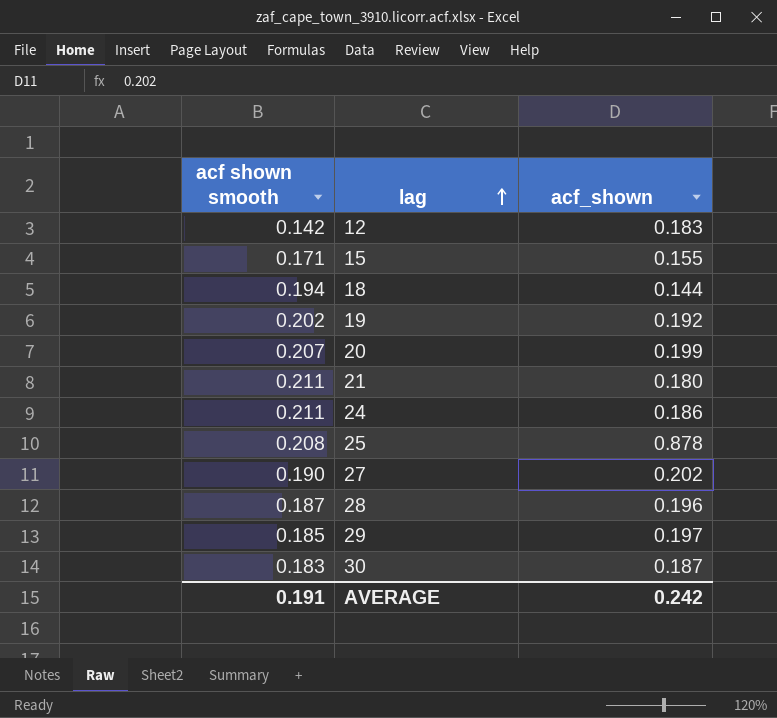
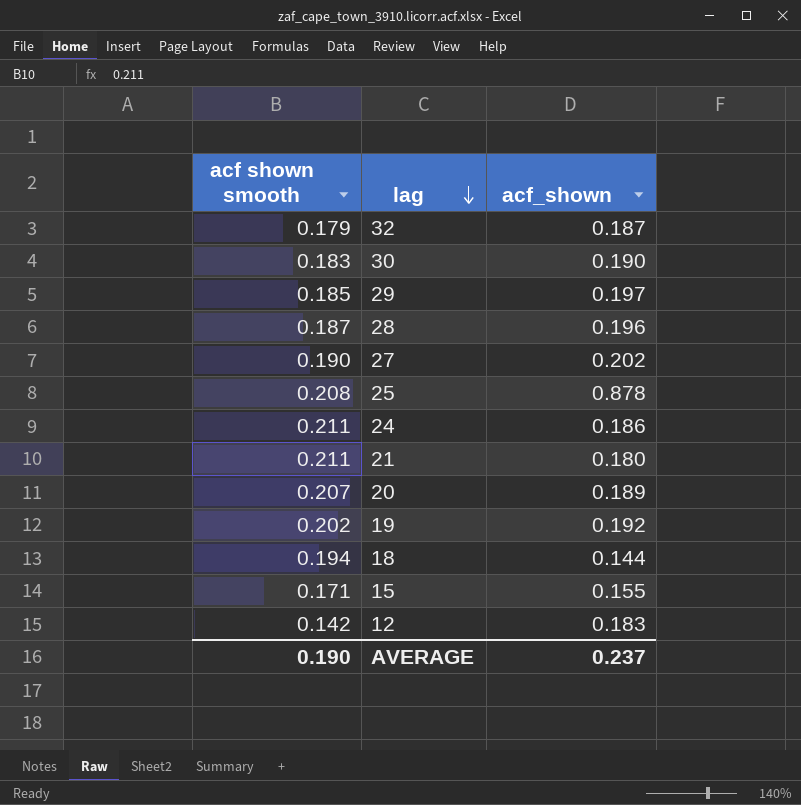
row order: lag ascending -> lag descending
row 32: none -> 0.179 | 0.187
30 | acf_shown: 0.187 -> 0.190
20 | acf_shown: 0.199 -> 0.189
AVERAGE | acf shown smooth: 0.191 -> 0.190
AVERAGE | acf_shown: 0.242 -> 0.237

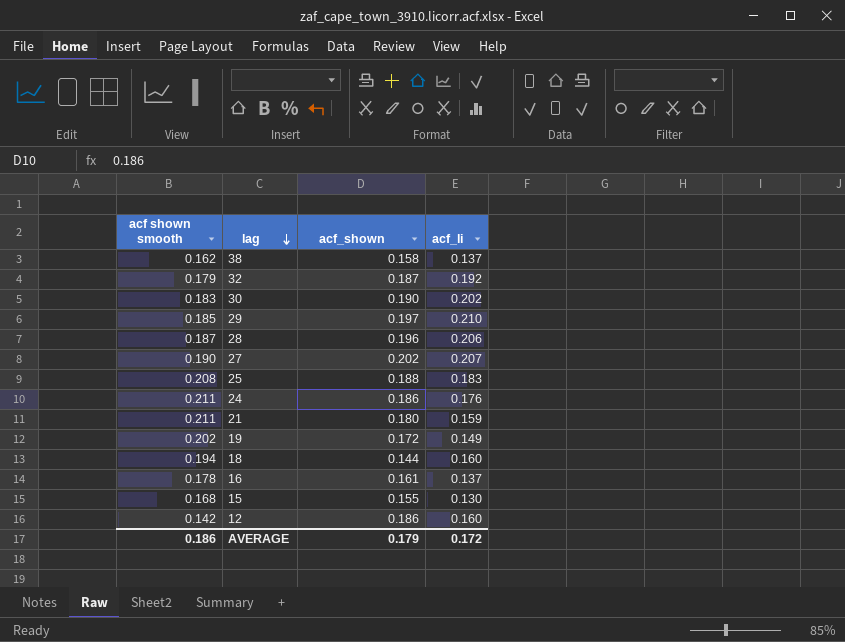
column acf_li | position: none -> 4
row 20: 0.207 | 0.189 -> none
row 38: none -> 0.162 | 0.158 | 0.137
25 | acf_shown: 0.878 -> 0.188
19 | acf_shown: 0.192 -> 0.172
row 16: none -> 0.178 | 0.161 | 0.137
15 | acf shown smooth: 0.171 -> 0.168
12 | acf_shown: 0.183 -> 0.186
AVERAGE | acf shown smooth: 0.190 -> 0.186
AVERAGE | acf_shown: 0.237 -> 0.179

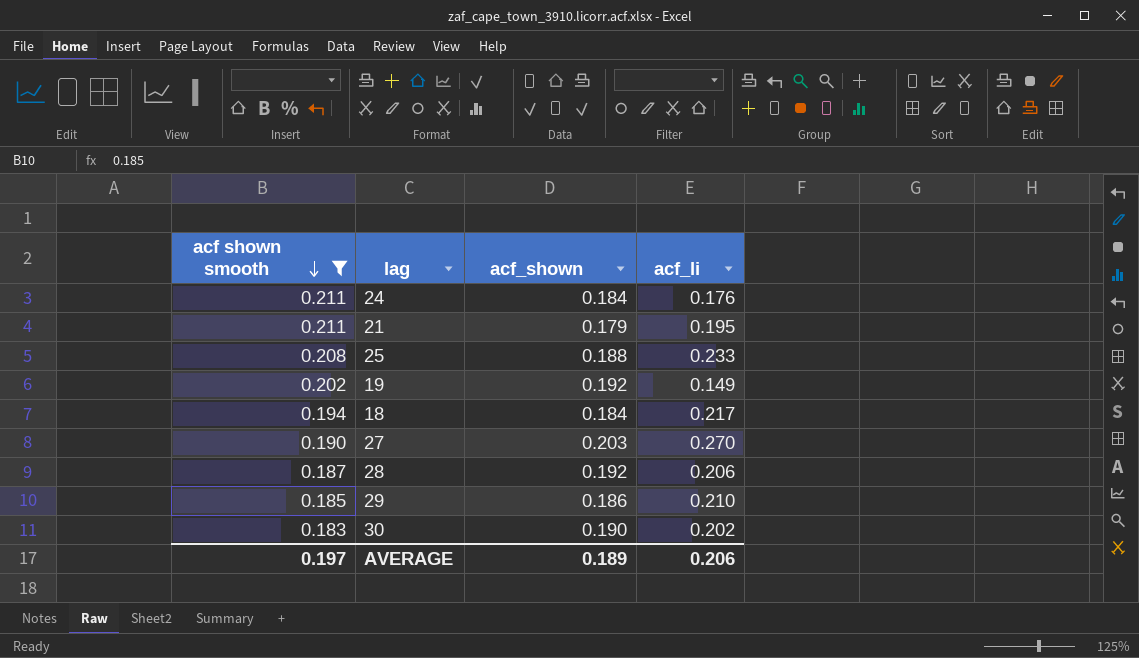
filter: none -> acf shown smooth >= 0.183
row order: lag descending -> acf shown smooth descending
24 | acf_shown: 0.186 -> 0.184
21 | acf_shown: 0.180 -> 0.179
21 | acf_li: 0.159 -> 0.195
25 | acf_li: 0.183 -> 0.233
19 | acf_shown: 0.172 -> 0.192
18 | acf_shown: 0.144 -> 0.184
18 | acf_li: 0.160 -> 0.217
27 | acf_shown: 0.202 -> 0.203
27 | acf_li: 0.207 -> 0.270
28 | acf_shown: 0.196 -> 0.192
29 | acf_shown: 0.197 -> 0.186
AVERAGE | acf shown smooth: 0.186 -> 0.197
AVERAGE | acf_shown: 0.179 -> 0.189
AVERAGE | acf_li: 0.172 -> 0.206

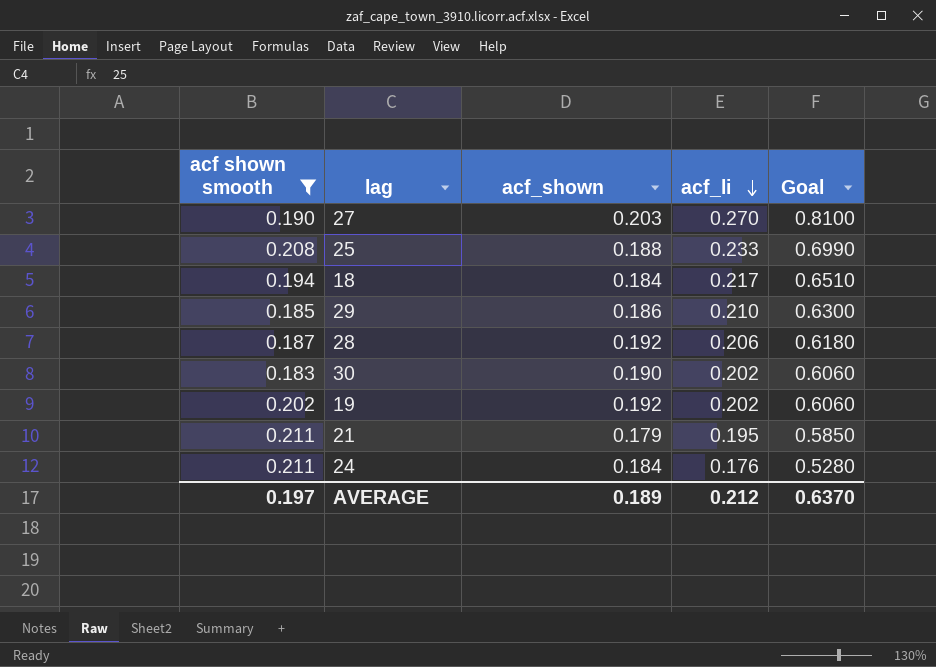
row order: acf shown smooth descending -> acf_li descending
column Goal | formula: none -> [acf_li] * 3
19 | acf_li: 0.149 -> 0.202
AVERAGE | acf_li: 0.206 -> 0.212

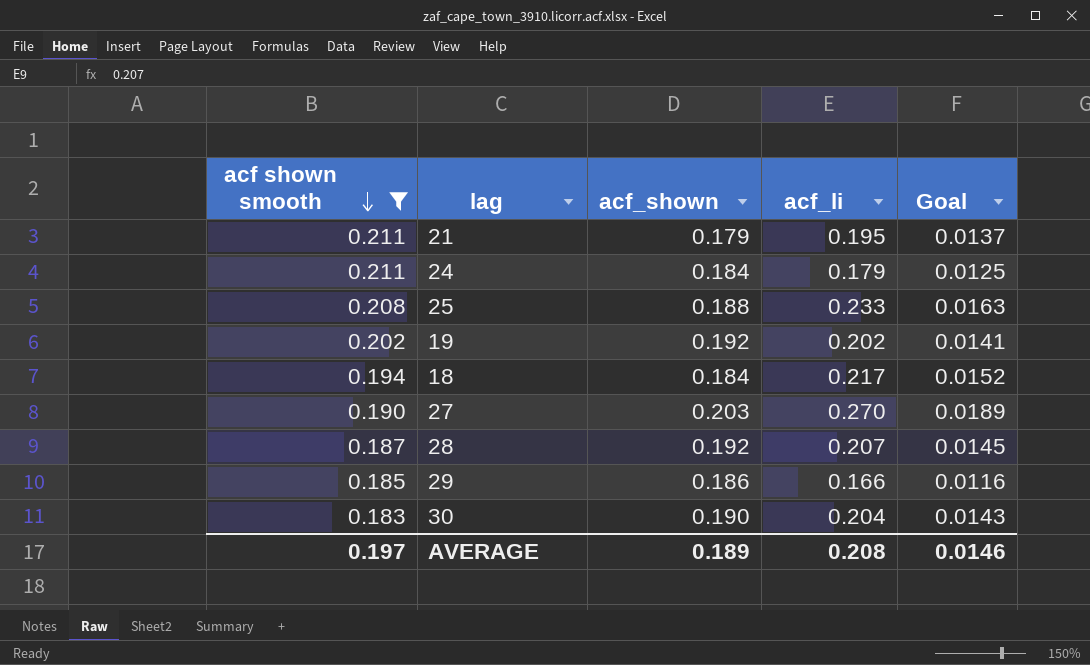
row order: acf_li descending -> acf shown smooth descending
column Goal | formula: [acf_li] * 3 -> [acf_li] * 0.07
24 | acf_li: 0.176 -> 0.179
28 | acf_li: 0.206 -> 0.207
29 | acf_li: 0.210 -> 0.166
30 | acf_li: 0.202 -> 0.204
AVERAGE | acf_li: 0.212 -> 0.208
AVERAGE | Goal: 0.6370 -> 0.0146

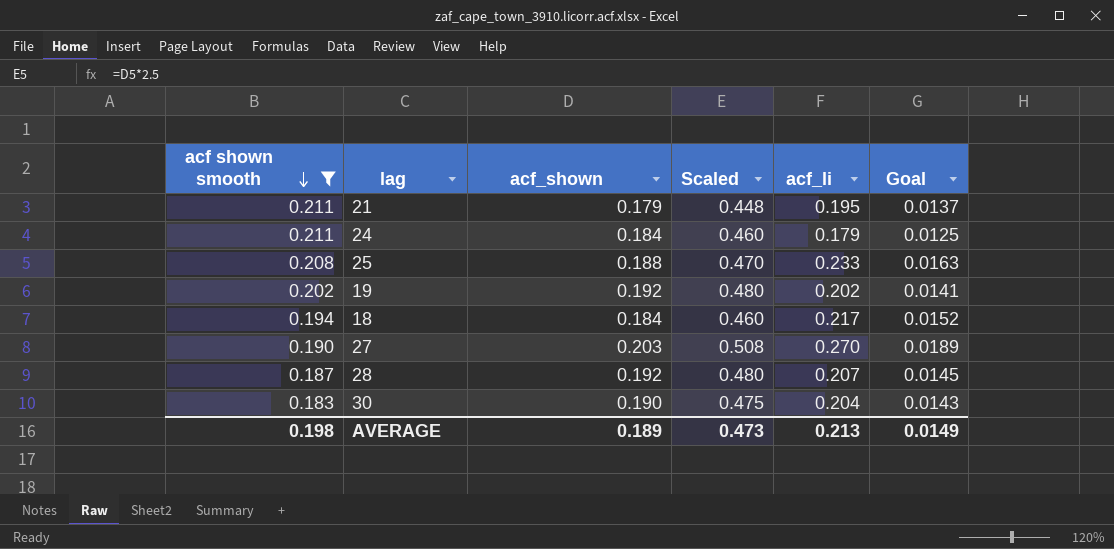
column Scaled | formula: none -> [acf_shown] * 2.5
row 29: 0.185 | 0.186 | 0.166 | 0.0116 -> none
AVERAGE | acf shown smooth: 0.197 -> 0.198
AVERAGE | acf_li: 0.208 -> 0.213
AVERAGE | Goal: 0.0146 -> 0.0149

